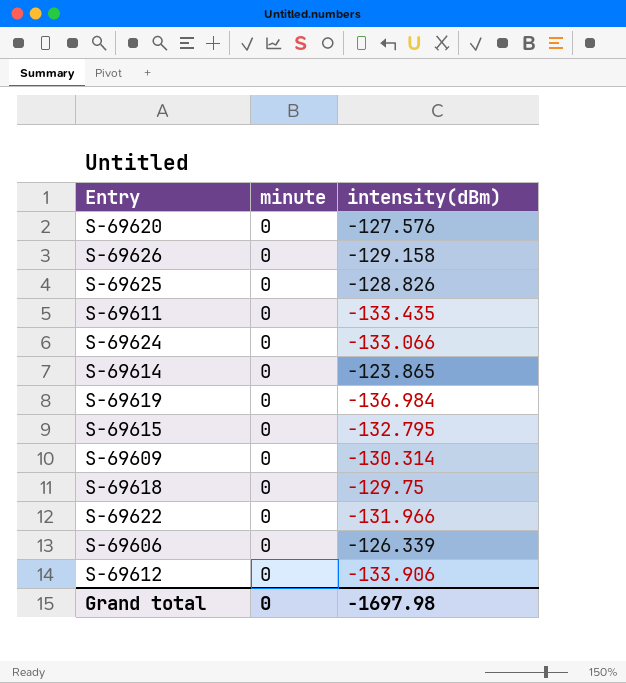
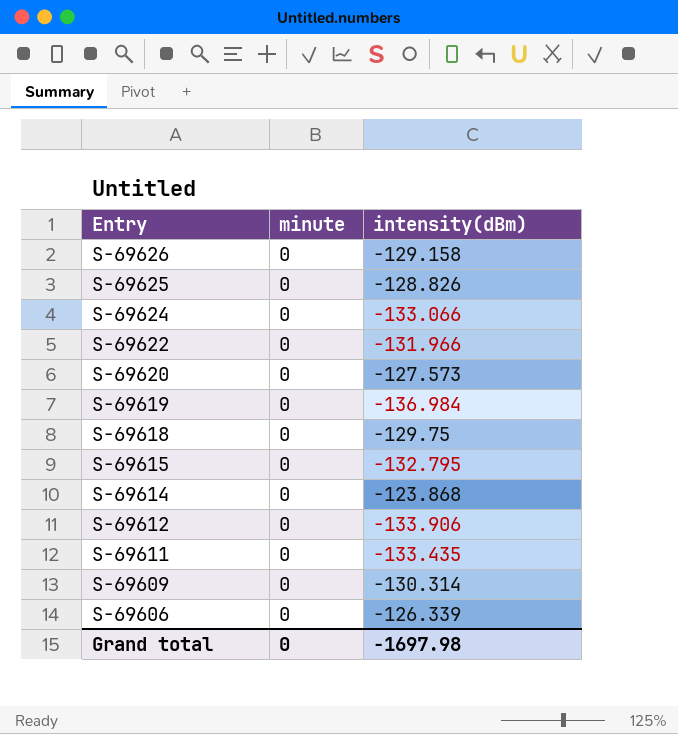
row order: none -> Entry descending
S-69620 | intensity(dBm): -127.576 -> -127.573
S-69614 | intensity(dBm): -123.865 -> -123.868

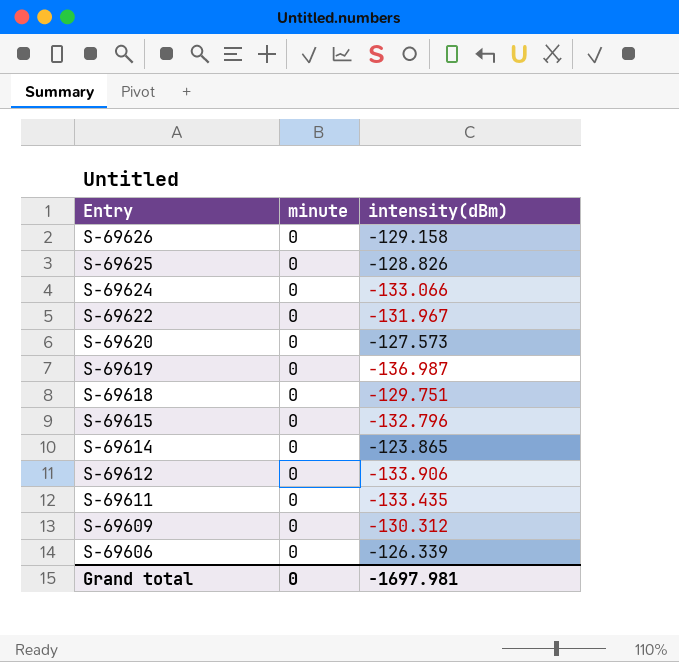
S-69622 | intensity(dBm): -131.966 -> -131.967
S-69619 | intensity(dBm): -136.984 -> -136.987
S-69618 | intensity(dBm): -129.75 -> -129.751
S-69615 | intensity(dBm): -132.795 -> -132.796
S-69614 | intensity(dBm): -123.868 -> -123.865
S-69609 | intensity(dBm): -130.314 -> -130.312
Grand total | intensity(dBm): -1697.98 -> -1697.981

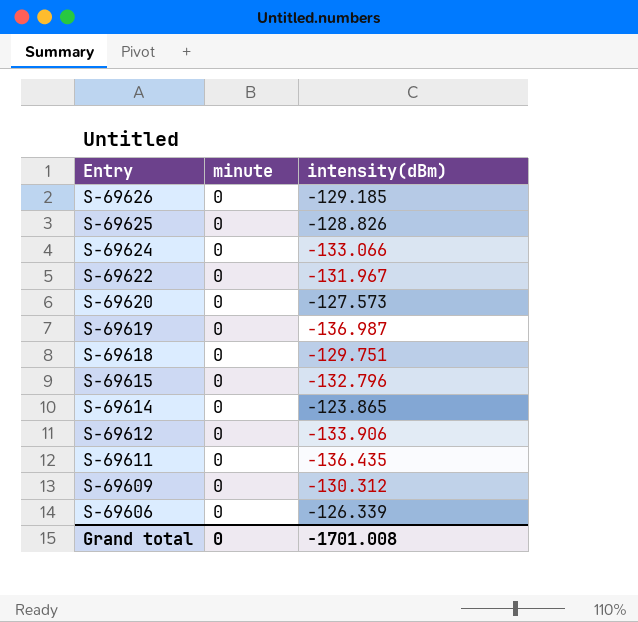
S-69626 | intensity(dBm): -129.158 -> -129.185
S-69611 | intensity(dBm): -133.435 -> -136.435
Grand total | intensity(dBm): -1697.981 -> -1701.008

